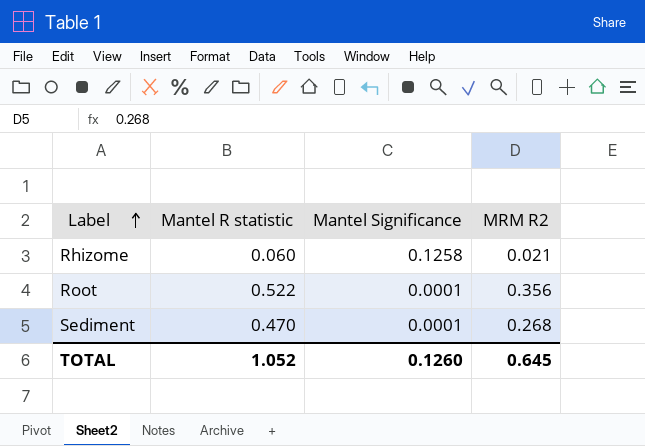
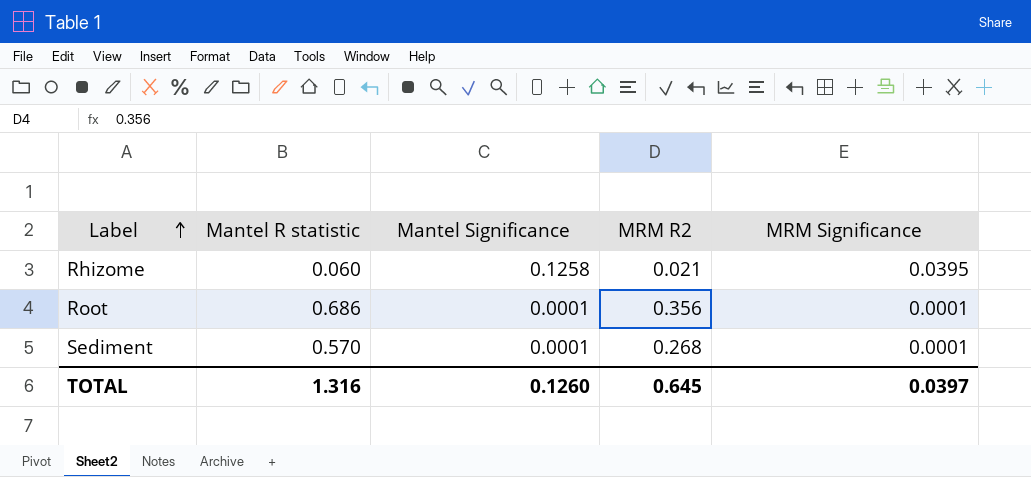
column MRM Significance | position: none -> 5
Root | Mantel R statistic: 0.522 -> 0.686
Sediment | Mantel R statistic: 0.470 -> 0.570
TOTAL | Mantel R statistic: 1.052 -> 1.316

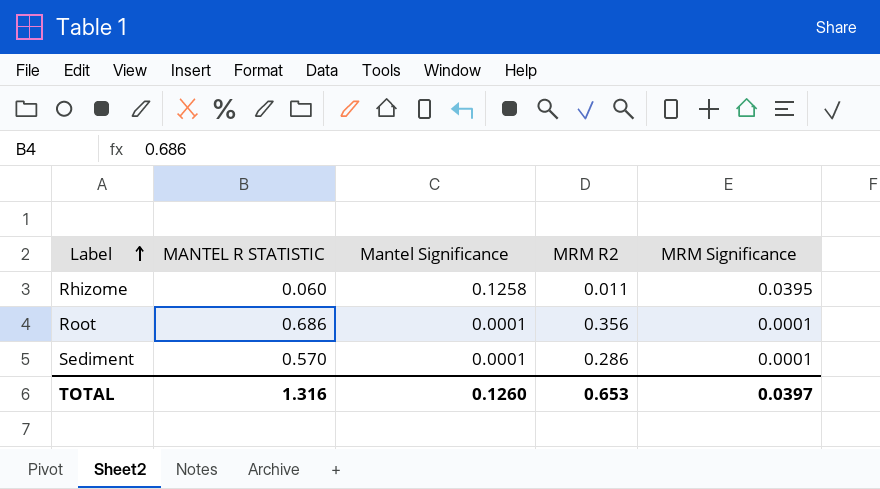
column name: Mantel R statistic -> MANTEL R STATISTIC
Rhizome | MRM R2: 0.021 -> 0.011
Sediment | MRM R2: 0.268 -> 0.286
TOTAL | MRM R2: 0.645 -> 0.653

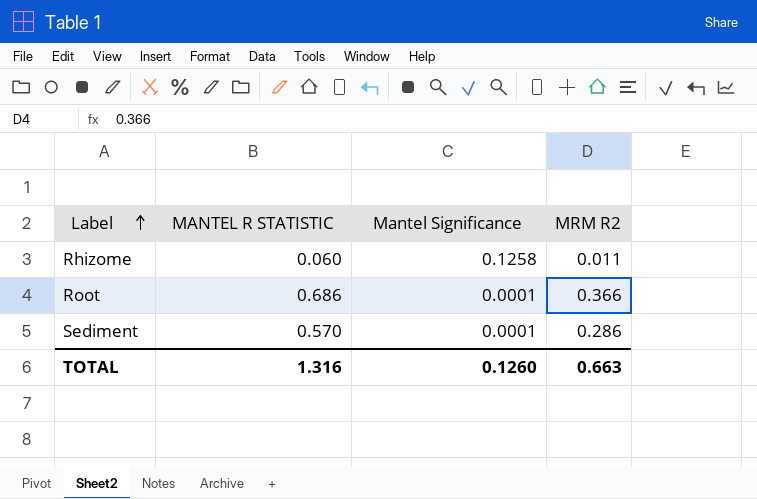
column MRM Significance | position: 5 -> none
Root | MRM R2: 0.356 -> 0.366
TOTAL | MRM R2: 0.653 -> 0.663

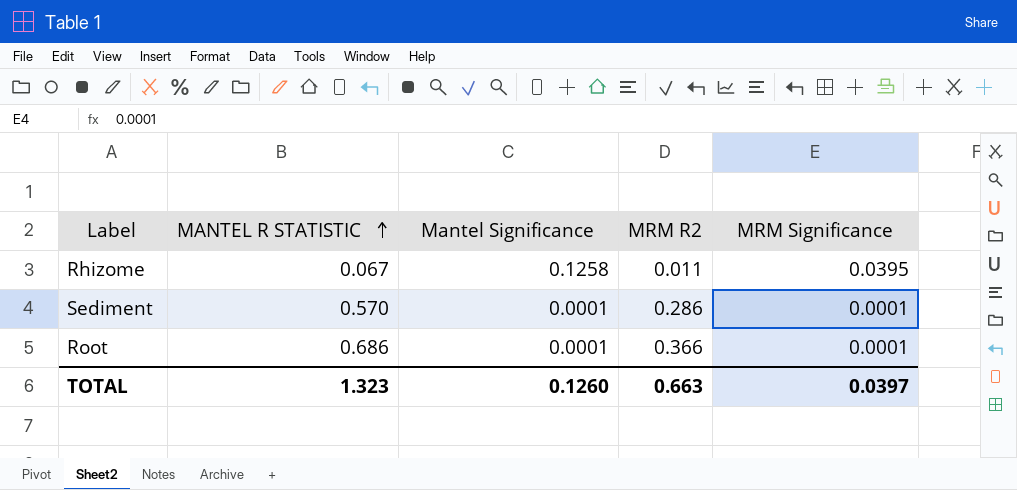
row order: Label ascending -> MANTEL R STATISTIC ascending
column MRM Significance | position: none -> 5
Rhizome | MANTEL R STATISTIC: 0.060 -> 0.067
TOTAL | MANTEL R STATISTIC: 1.316 -> 1.323

